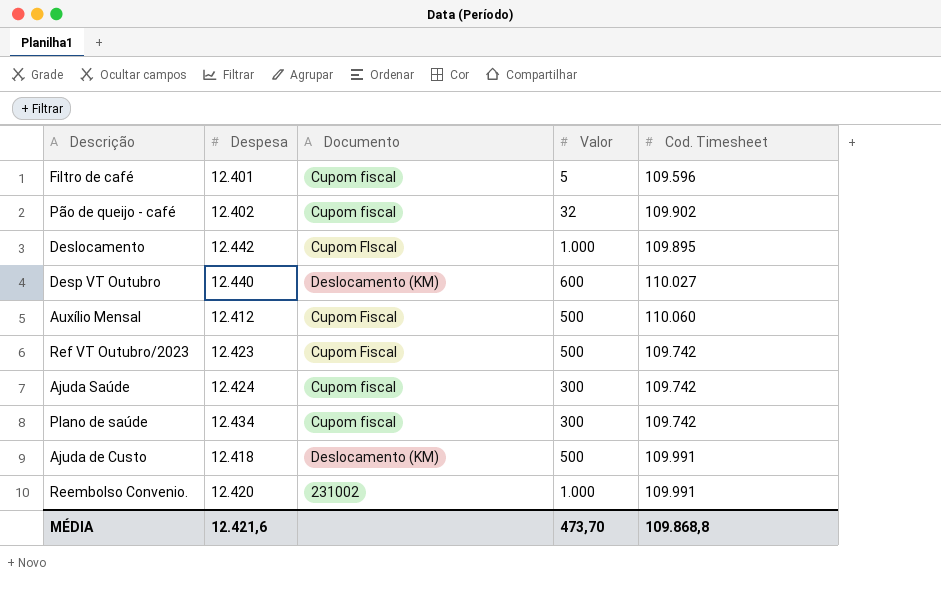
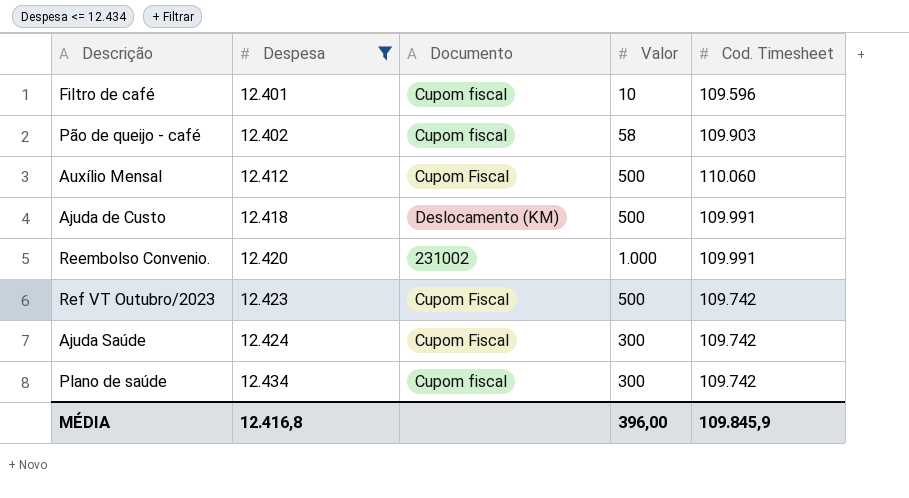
filter: none -> Despesa <= 12.434
row order: none -> Despesa ascending
Filtro de café | Valor: 5 -> 10
Pão de queijo - café | Valor: 32 -> 58
Pão de queijo - café | Cod. Timesheet: 109.902 -> 109.903
Ajuda Saúde | Documento: Cupom fiscal -> Cupom Fiscal
MÉDIA | Despesa: 12.421,6 -> 12.416,8
MÉDIA | Valor: 473,70 -> 396,00
MÉDIA | Cod. Timesheet: 109.868,8 -> 109.845,9

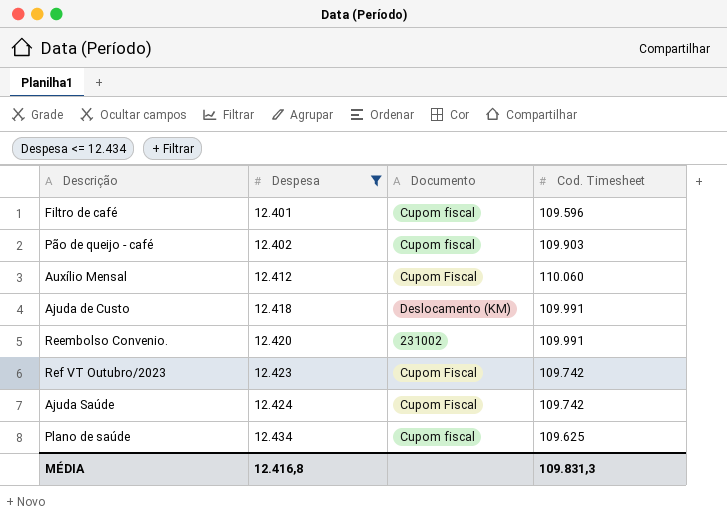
column Valor | position: 4 -> none
Plano de saúde | Cod. Timesheet: 109.742 -> 109.625
MÉDIA | Cod. Timesheet: 109.845,9 -> 109.831,3

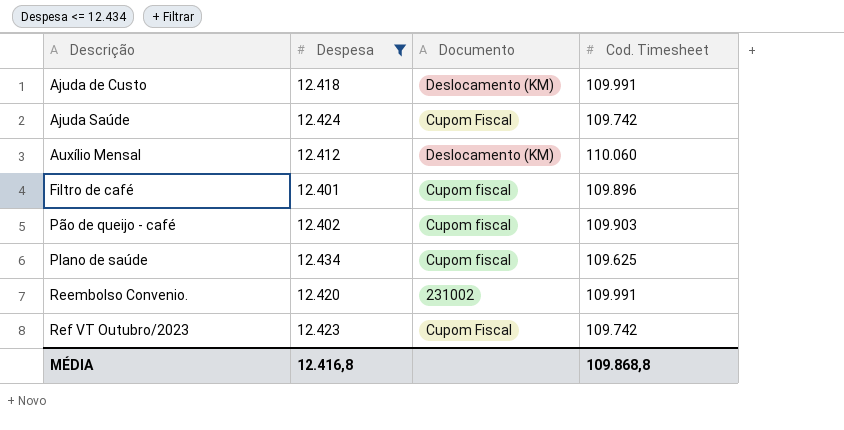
row order: Despesa ascending -> Descrição ascending
Auxílio Mensal | Documento: Cupom Fiscal -> Deslocamento (KM)
Filtro de café | Cod. Timesheet: 109.596 -> 109.896
MÉDIA | Cod. Timesheet: 109.831,3 -> 109.868,8

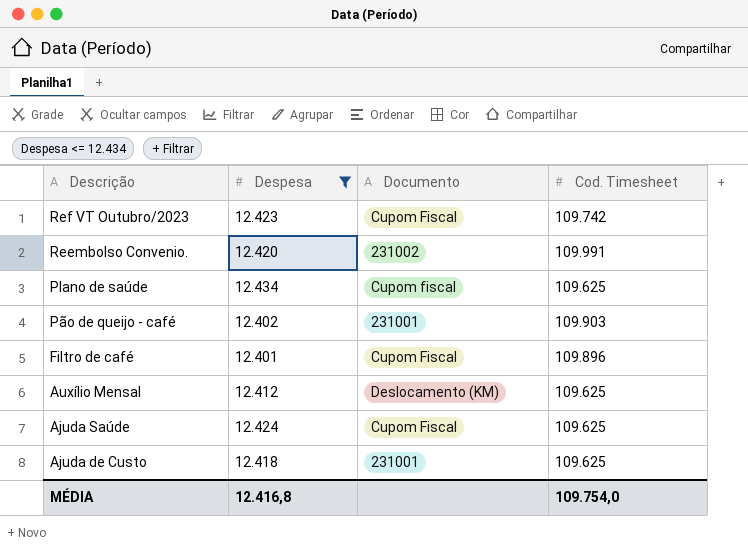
row order: Descrição ascending -> Descrição descending
Pão de queijo - café | Documento: Cupom fiscal -> 231001
Filtro de café | Documento: Cupom fiscal -> Cupom Fiscal
Auxílio Mensal | Cod. Timesheet: 110.060 -> 109.625
Ajuda Saúde | Cod. Timesheet: 109.742 -> 109.625
Ajuda de Custo | Documento: Deslocamento (KM) -> 231001
Ajuda de Custo | Cod. Timesheet: 109.991 -> 109.625
MÉDIA | Cod. Timesheet: 109.868,8 -> 109.754,0

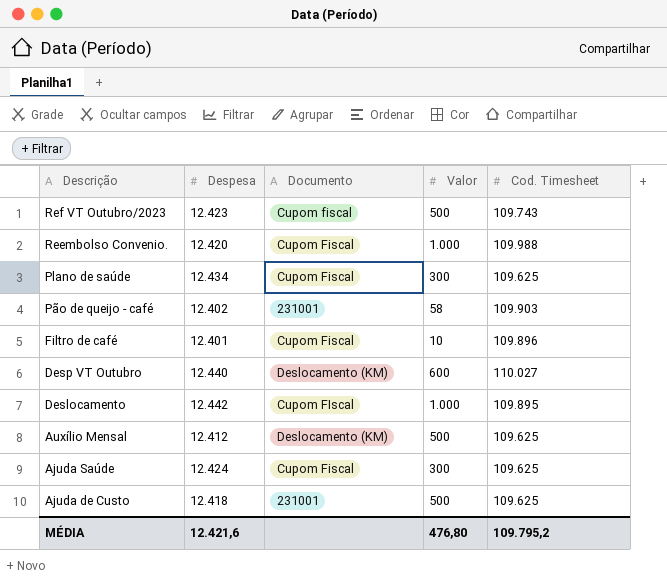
filter: Despesa <= 12.434 -> none
column Valor | position: none -> 4
Ref VT Outubro/2023 | Documento: Cupom Fiscal -> Cupom fiscal
Ref VT Outubro/2023 | Cod. Timesheet: 109.742 -> 109.743
Reembolso Convenio. | Documento: 231002 -> Cupom Fiscal
Reembolso Convenio. | Cod. Timesheet: 109.991 -> 109.988
Plano de saúde | Documento: Cupom fiscal -> Cupom Fiscal
MÉDIA | Despesa: 12.416,8 -> 12.421,6
MÉDIA | Cod. Timesheet: 109.754,0 -> 109.795,2

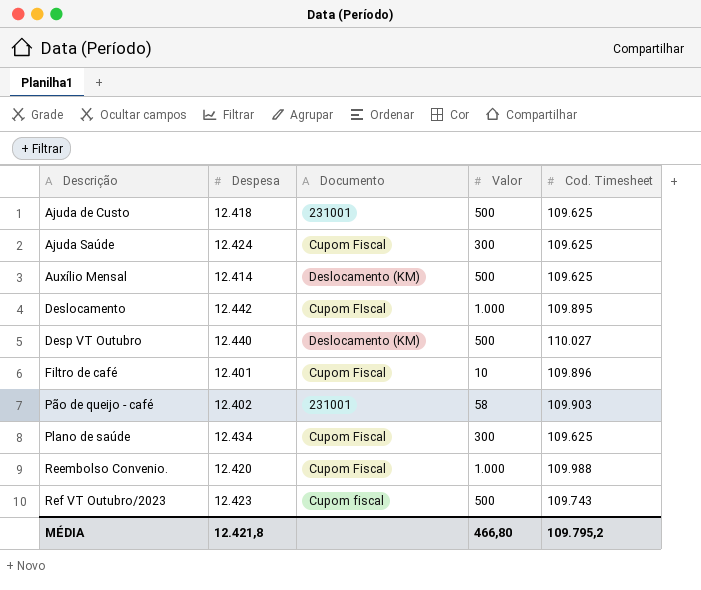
row order: Descrição descending -> Descrição ascending
Auxílio Mensal | Despesa: 12.412 -> 12.414
Desp VT Outubro | Valor: 600 -> 500
MÉDIA | Despesa: 12.421,6 -> 12.421,8
MÉDIA | Valor: 476,80 -> 466,80

